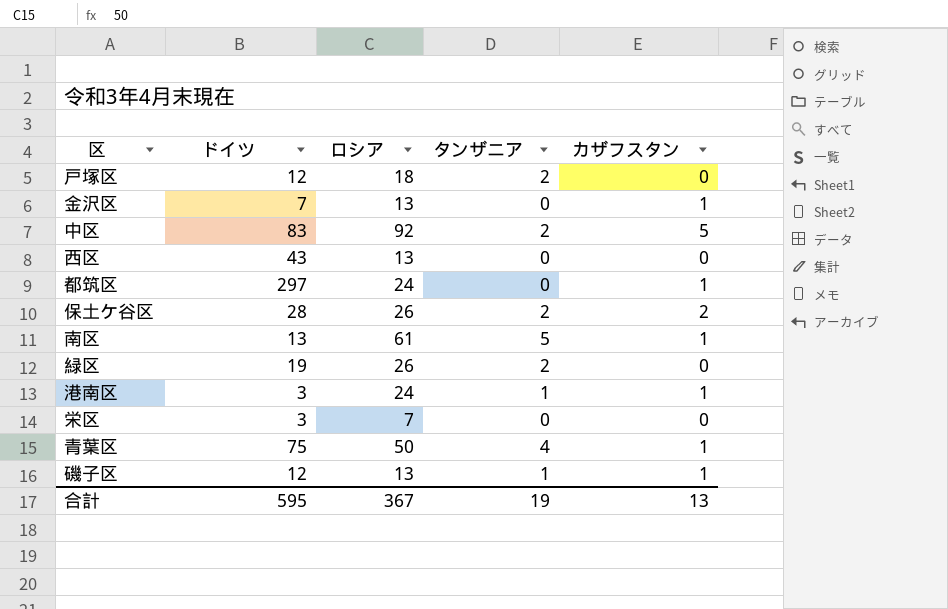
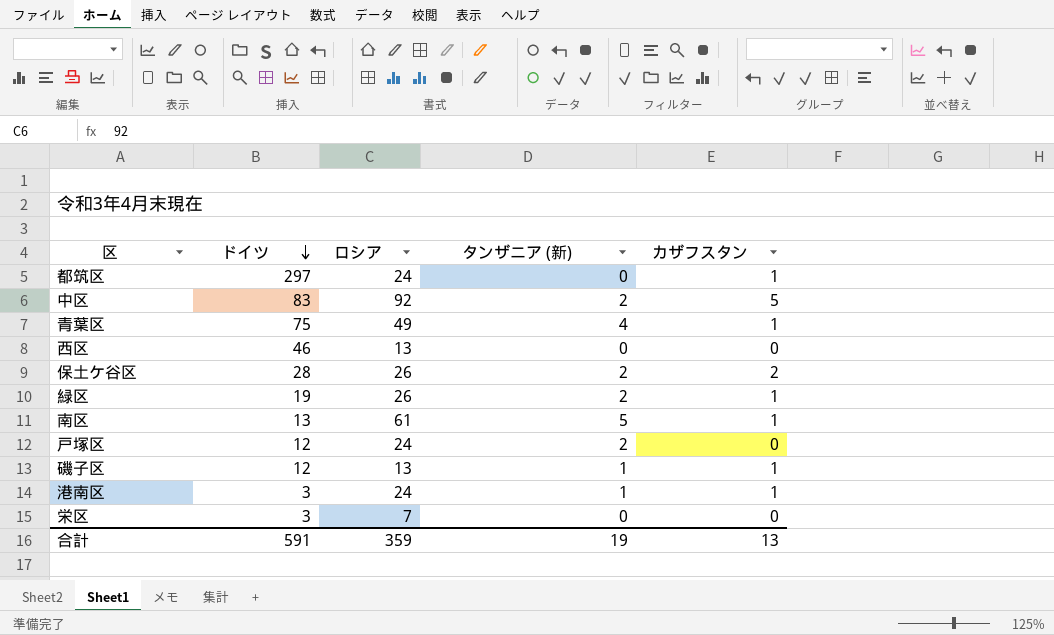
row order: none -> ドイツ descending
column name: タンザニア -> タンザニア (新)
row 金沢区: 7 | 13 | 0 | 1 -> none
青葉区 | ロシア: 50 -> 49
西区 | ドイツ: 43 -> 46
緑区 | カザフスタン: 0 -> 1
戸塚区 | ロシア: 18 -> 24
合計 | ドイツ: 595 -> 591
合計 | ロシア: 367 -> 359

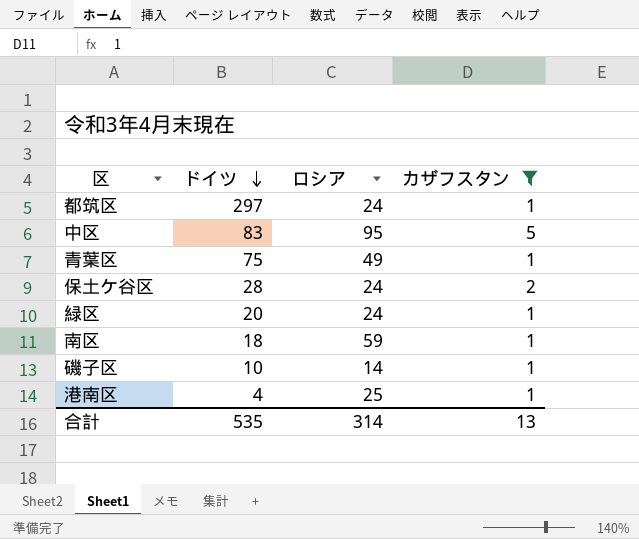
filter: none -> カザフスタン != 0
column タンザニア (新) | position: 4 -> none
中区 | ロシア: 92 -> 95
保土ケ谷区 | ロシア: 26 -> 24
緑区 | ドイツ: 19 -> 20
緑区 | ロシア: 26 -> 24
南区 | ドイツ: 13 -> 18
南区 | ロシア: 61 -> 59
磯子区 | ドイツ: 12 -> 10
磯子区 | ロシア: 13 -> 14
港南区 | ドイツ: 3 -> 4
港南区 | ロシア: 24 -> 25
合計 | ドイツ: 591 -> 535
合計 | ロシア: 359 -> 314

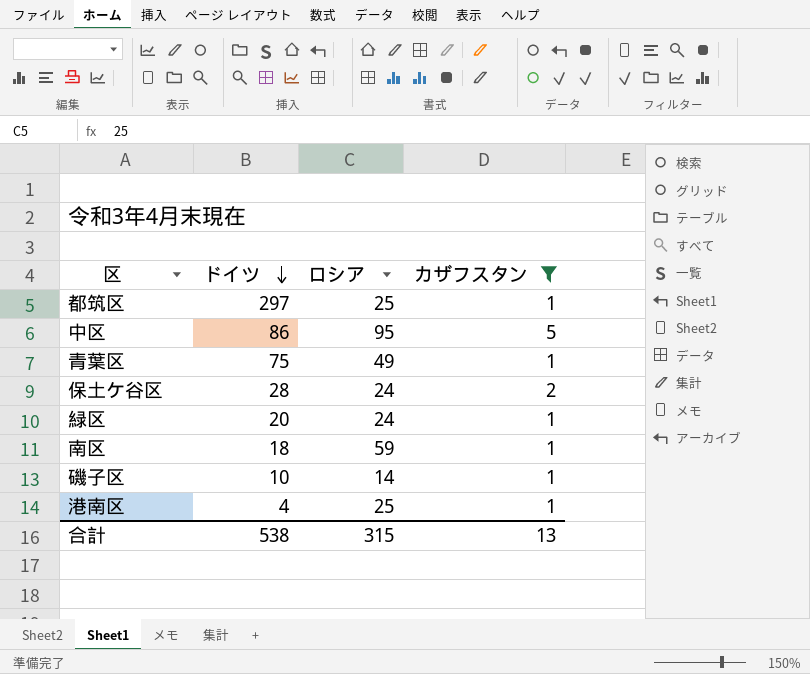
都筑区 | ロシア: 24 -> 25
中区 | ドイツ: 83 -> 86
合計 | ドイツ: 535 -> 538
合計 | ロシア: 314 -> 315

